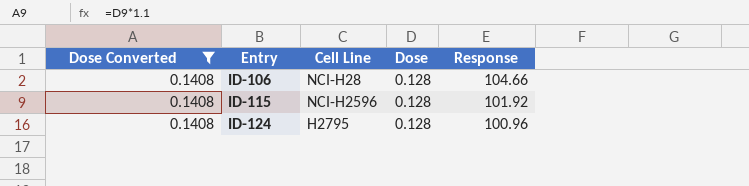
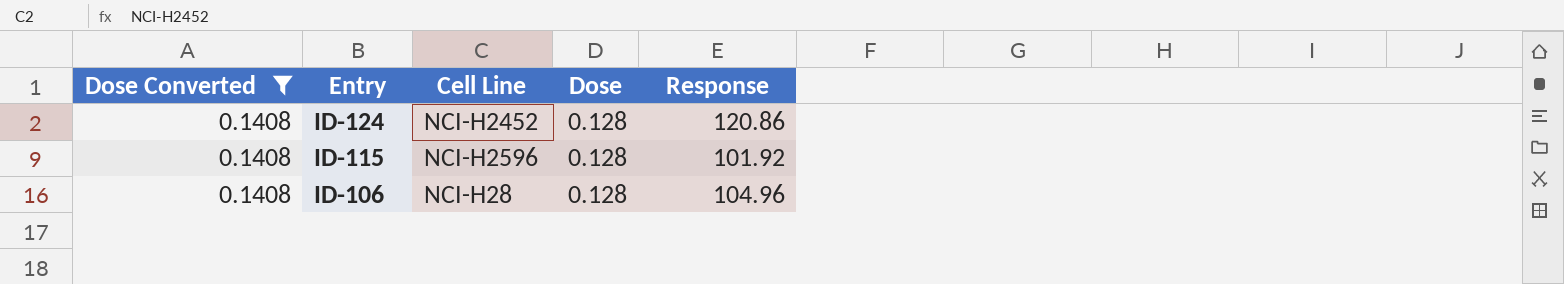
row order: Entry ascending -> Entry descending
ID-124 | Cell Line: H2795 -> NCI-H2452
ID-124 | Response: 100.96 -> 120.86
ID-106 | Response: 104.66 -> 104.96

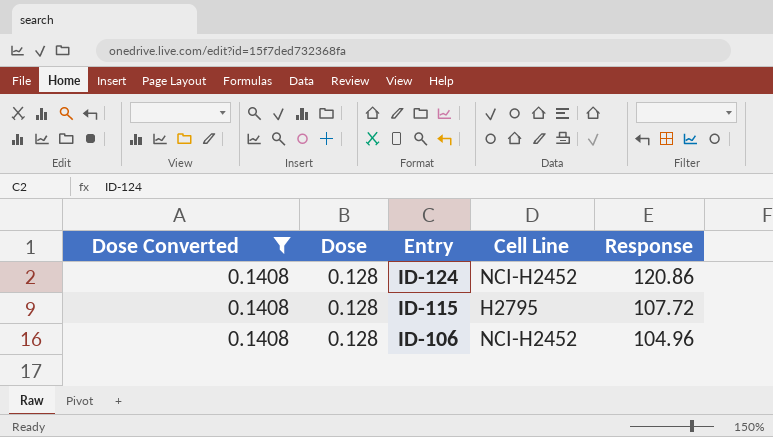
column Dose | position: 4 -> 2
ID-115 | Cell Line: NCI-H2596 -> H2795
ID-115 | Response: 101.92 -> 107.72
ID-106 | Cell Line: NCI-H28 -> NCI-H2452

